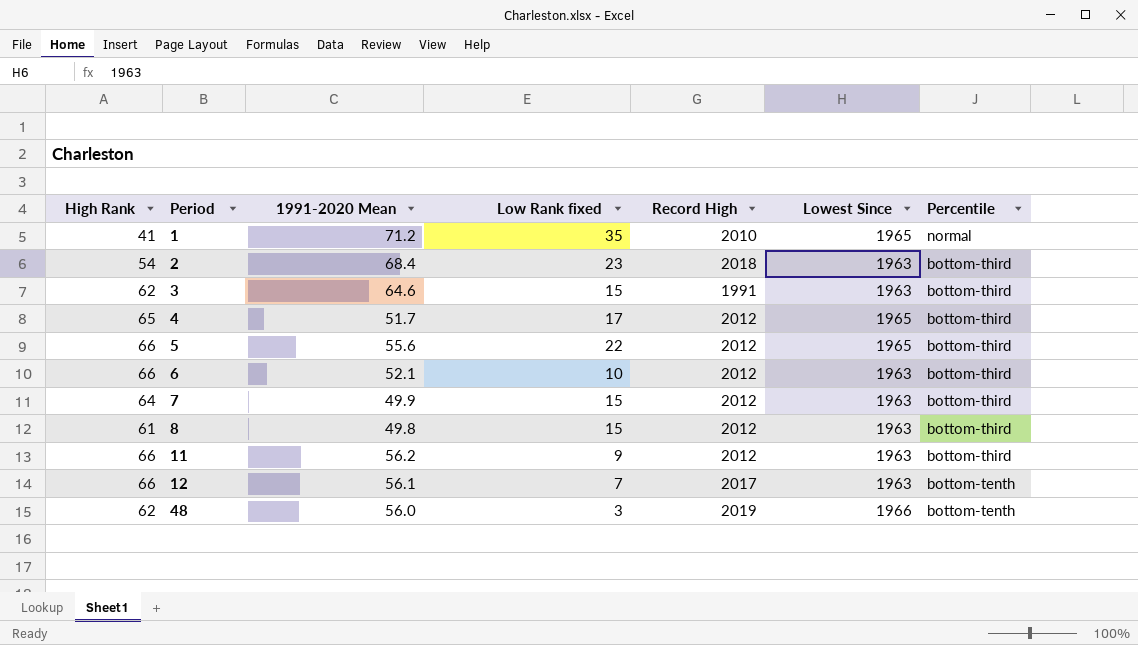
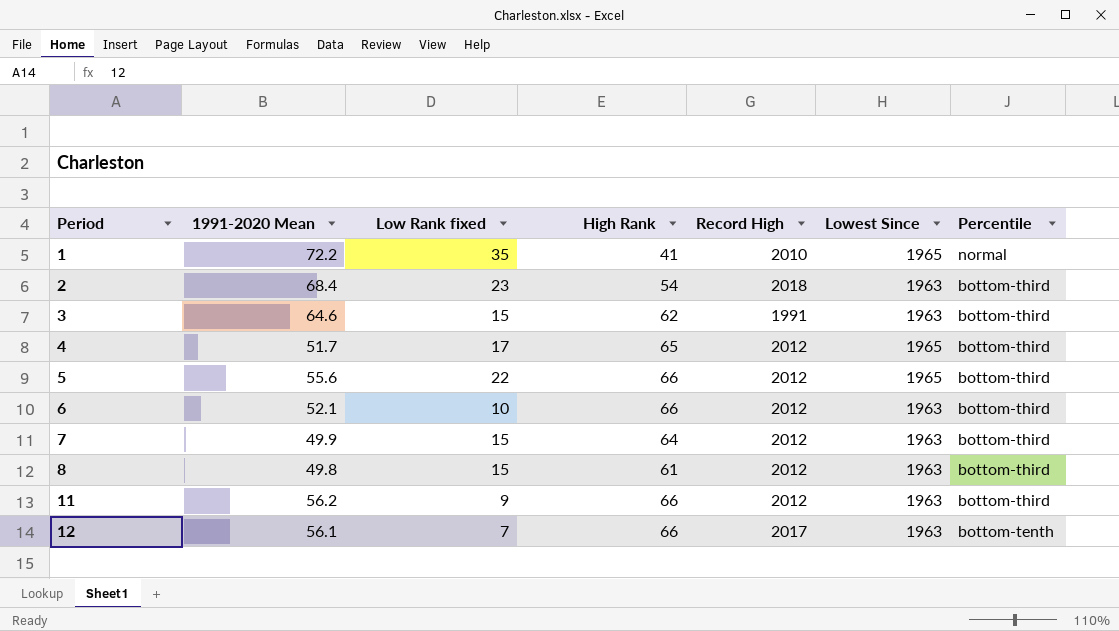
column High Rank | position: 1 -> 4
row 48: 62 | 56.0 | 3 | 2019 | 1966 | bottom-tenth -> none
1 | 1991-2020 Mean: 71.2 -> 72.2

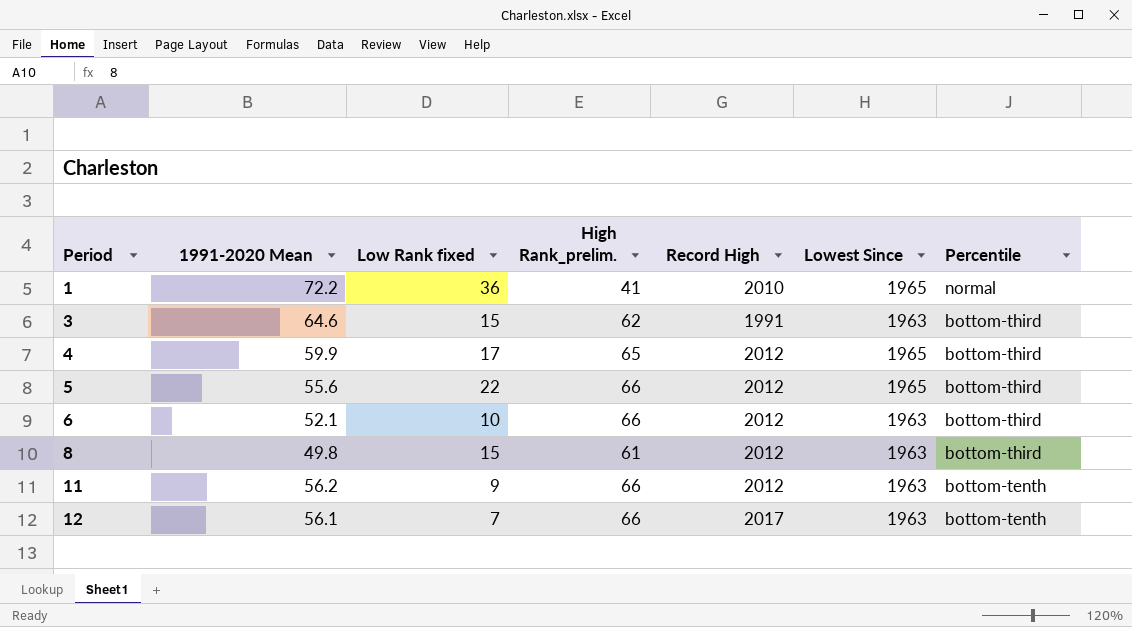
column name: High Rank -> High Rank_prelim.
row 2: 68.4 | 23 | 54 | 2018 | 1963 | bottom-third -> none
row 7: 49.9 | 15 | 64 | 2012 | 1963 | bottom-third -> none
1 | Low Rank fixed: 35 -> 36
4 | 1991-2020 Mean: 51.7 -> 59.9
11 | Percentile: bottom-third -> bottom-tenth

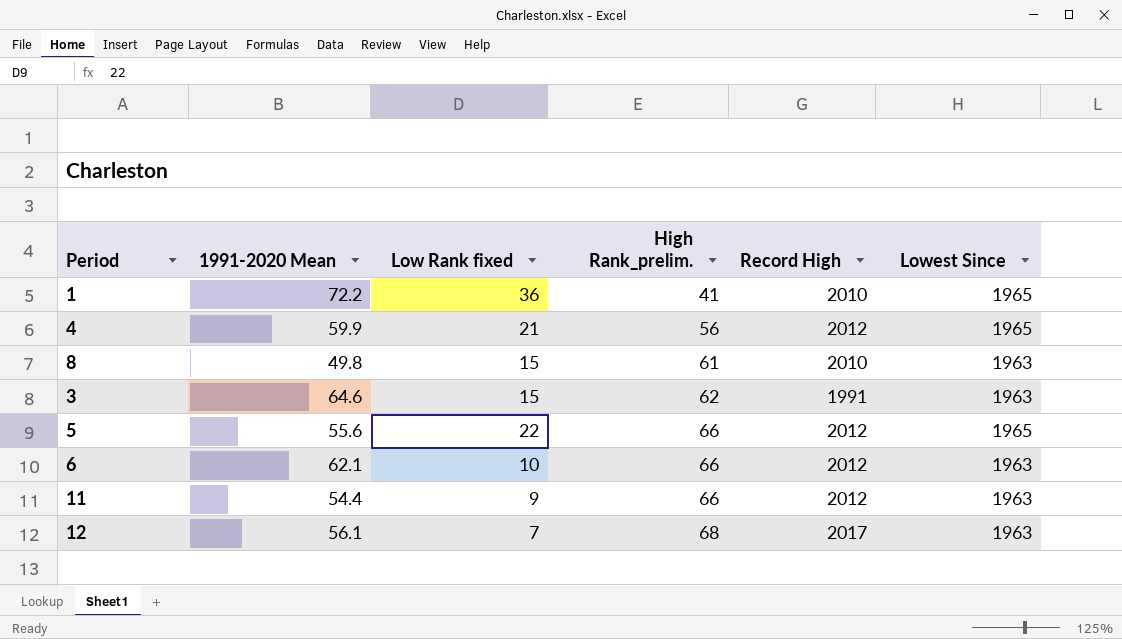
row order: Period ascending -> High Rank_prelim. ascending
column Percentile | position: 7 -> none
4 | Low Rank fixed: 17 -> 21
4 | High Rank_prelim.: 65 -> 56
8 | Record High: 2012 -> 2010
6 | 1991-2020 Mean: 52.1 -> 62.1
11 | 1991-2020 Mean: 56.2 -> 54.4
12 | High Rank_prelim.: 66 -> 68

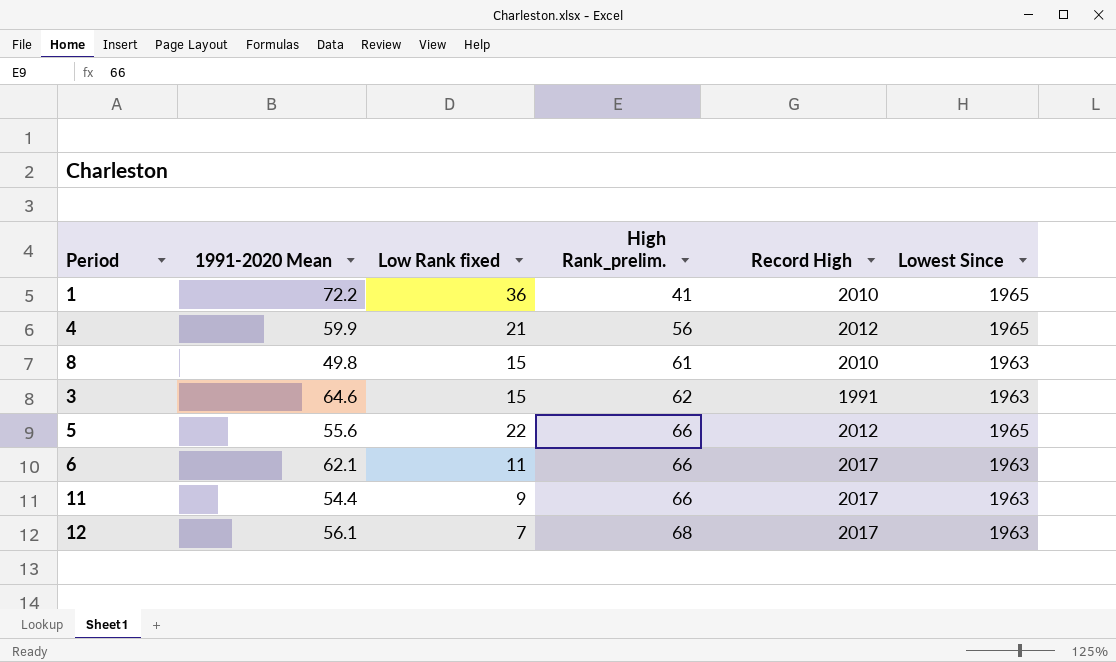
6 | Low Rank fixed: 10 -> 11
6 | Record High: 2012 -> 2017
11 | Record High: 2012 -> 2017

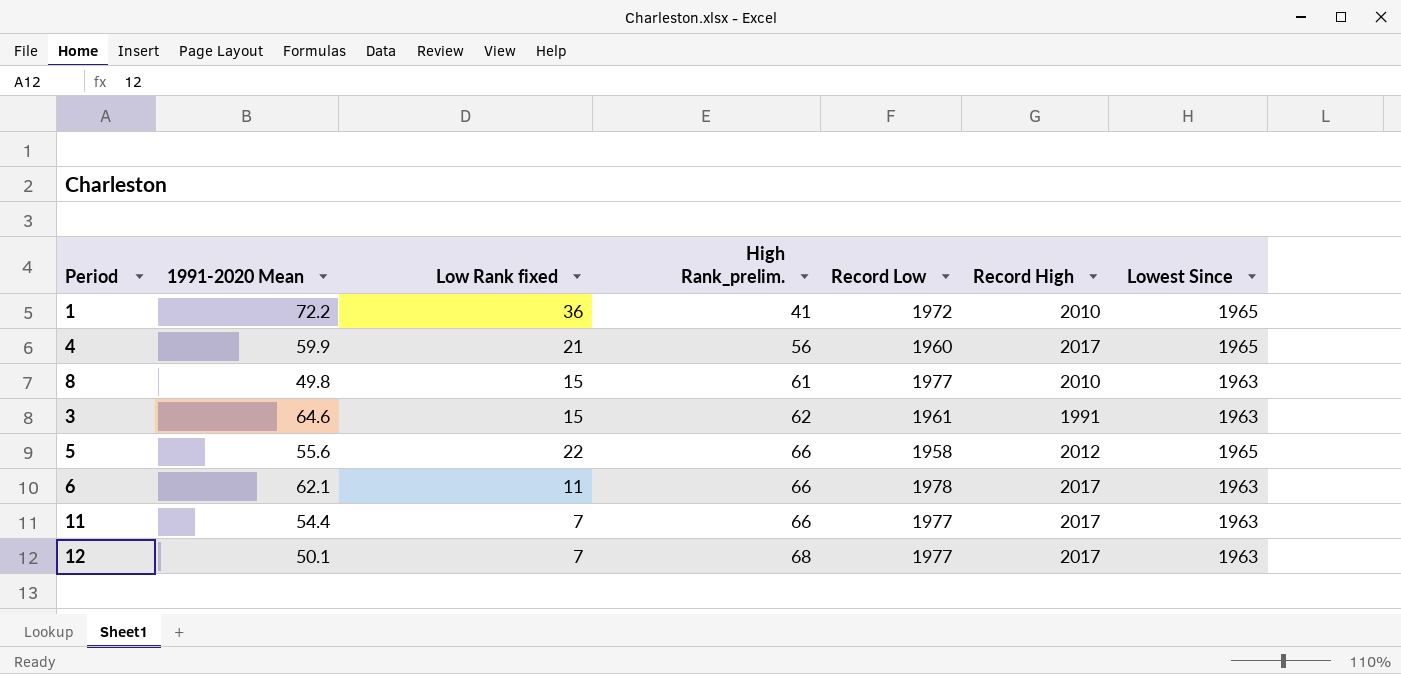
column Record Low | position: none -> 5
4 | Record High: 2012 -> 2017
11 | Low Rank fixed: 9 -> 7
12 | 1991-2020 Mean: 56.1 -> 50.1

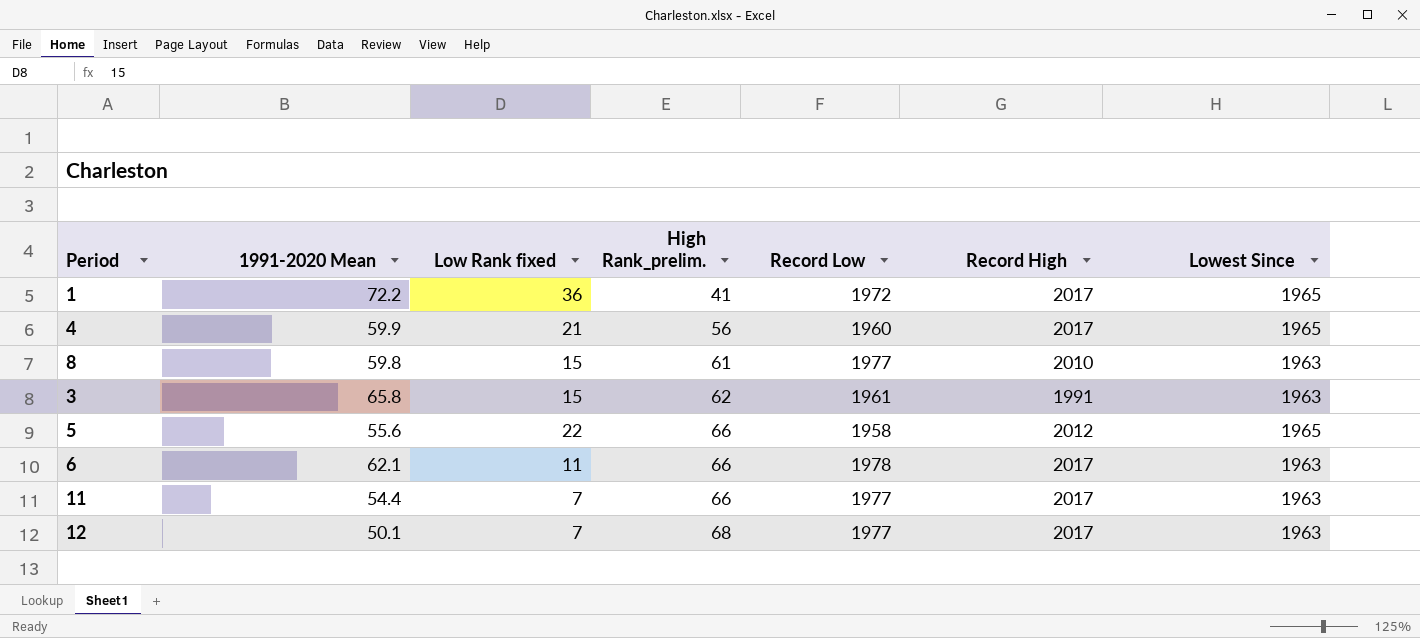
1 | Record High: 2010 -> 2017
8 | 1991-2020 Mean: 49.8 -> 59.8
3 | 1991-2020 Mean: 64.6 -> 65.8

